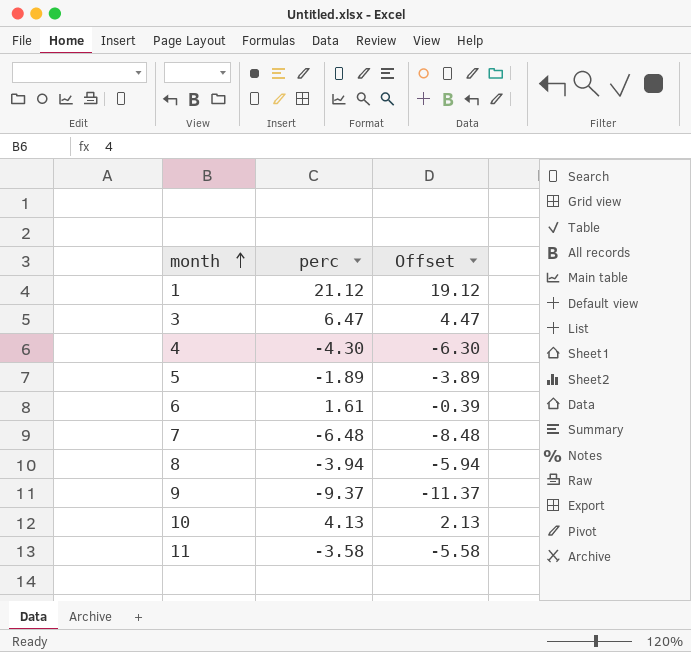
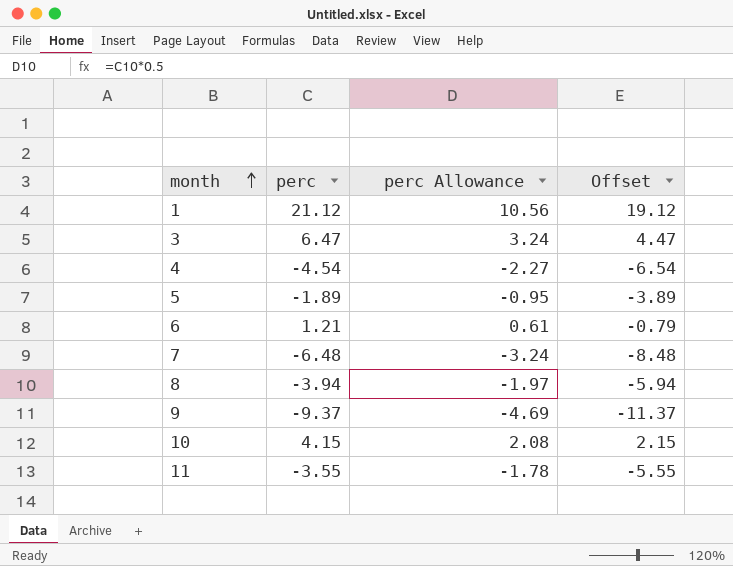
column perc Allowance | formula: none -> [perc] * 0.5
4 | perc: -4.30 -> -4.54
4 | Offset: -6.30 -> -6.54
6 | perc: 1.61 -> 1.21
6 | Offset: -0.39 -> -0.79
10 | perc: 4.13 -> 4.15
10 | Offset: 2.13 -> 2.15
11 | perc: -3.58 -> -3.55
11 | Offset: -5.58 -> -5.55

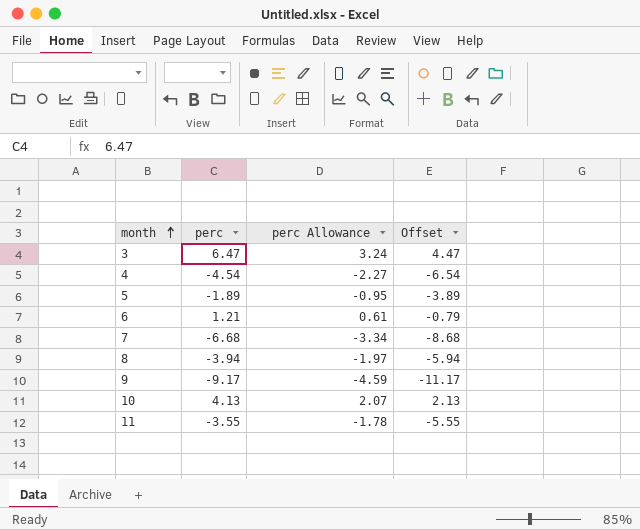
row 1: 21.12 | 10.56 | 19.12 -> none
7 | perc: -6.48 -> -6.68
7 | perc Allowance: -3.24 -> -3.34
7 | Offset: -8.48 -> -8.68
9 | perc: -9.37 -> -9.17
9 | perc Allowance: -4.69 -> -4.59
9 | Offset: -11.37 -> -11.17
10 | perc: 4.15 -> 4.13
10 | perc Allowance: 2.08 -> 2.07
10 | Offset: 2.15 -> 2.13

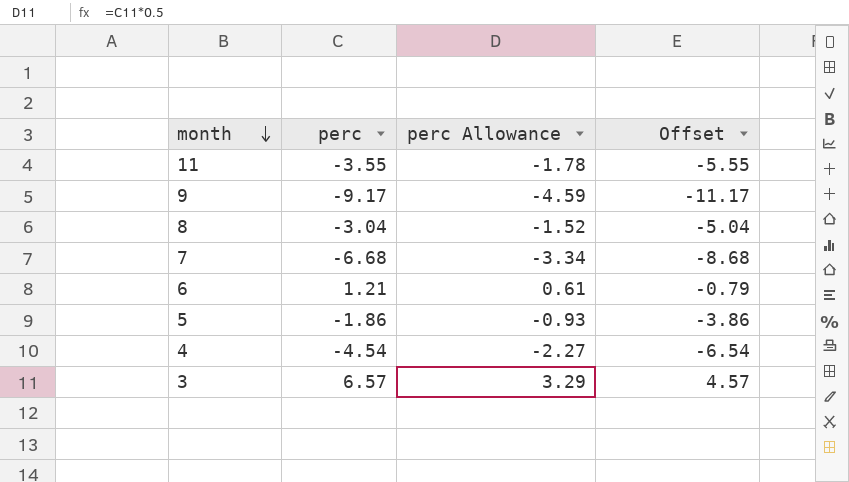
row order: month ascending -> month descending
row 10: 4.13 | 2.07 | 2.13 -> none
8 | perc: -3.94 -> -3.04
8 | perc Allowance: -1.97 -> -1.52
8 | Offset: -5.94 -> -5.04
5 | perc: -1.89 -> -1.86
5 | perc Allowance: -0.95 -> -0.93
5 | Offset: -3.89 -> -3.86
3 | perc: 6.47 -> 6.57
3 | perc Allowance: 3.24 -> 3.29
3 | Offset: 4.47 -> 4.57

